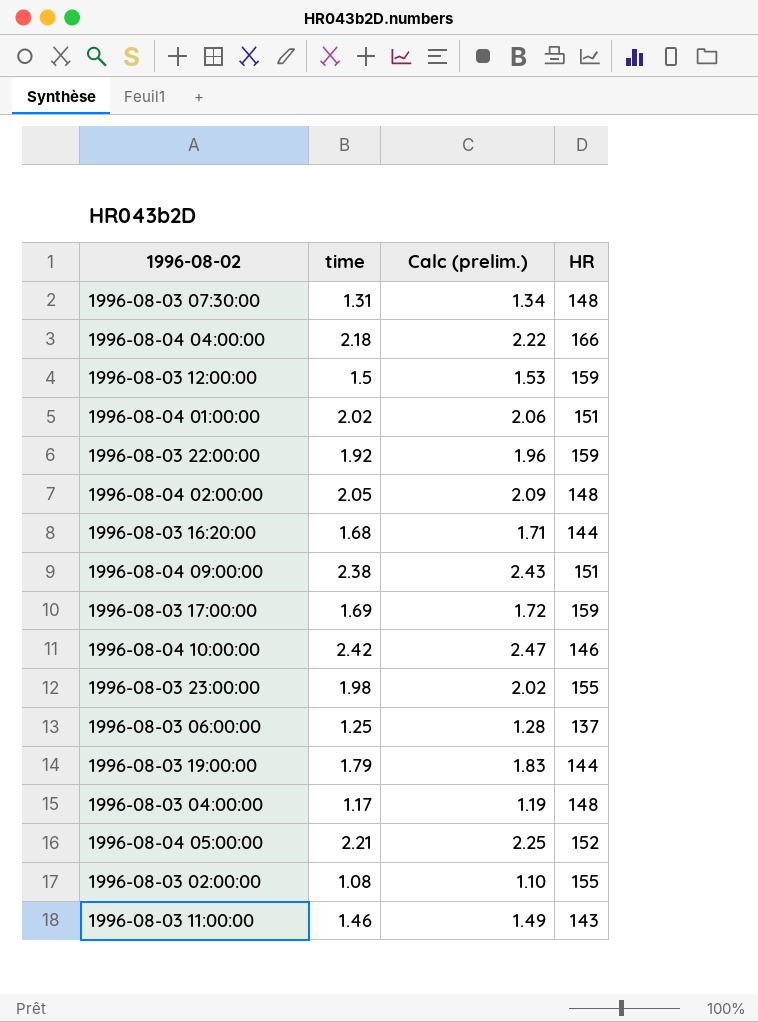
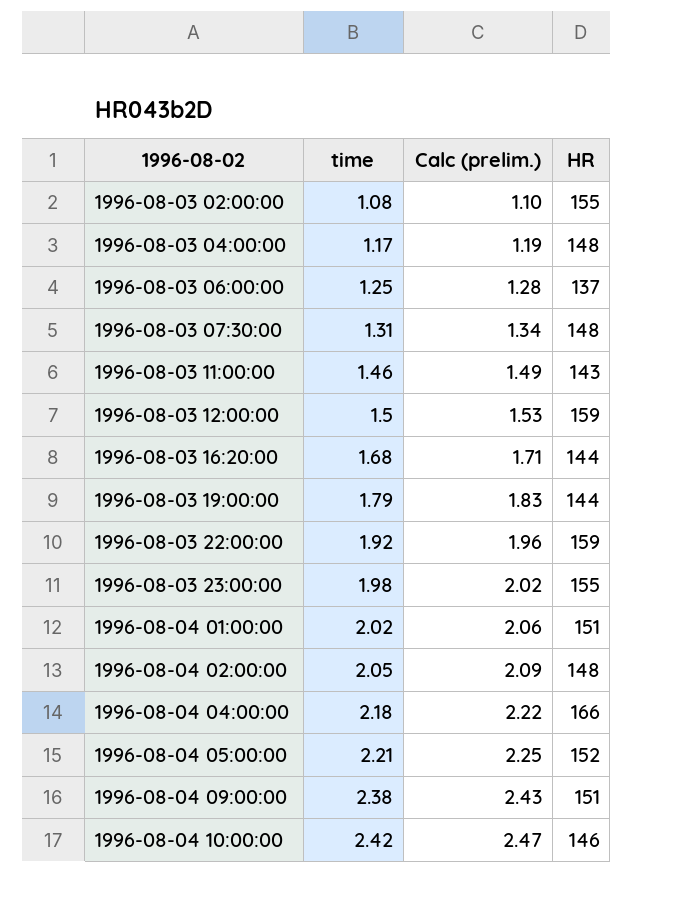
row order: none -> 1996-08-02 ascending
row 1996-08-03 17:00:00: 1.69 | 1.72 | 159 -> none

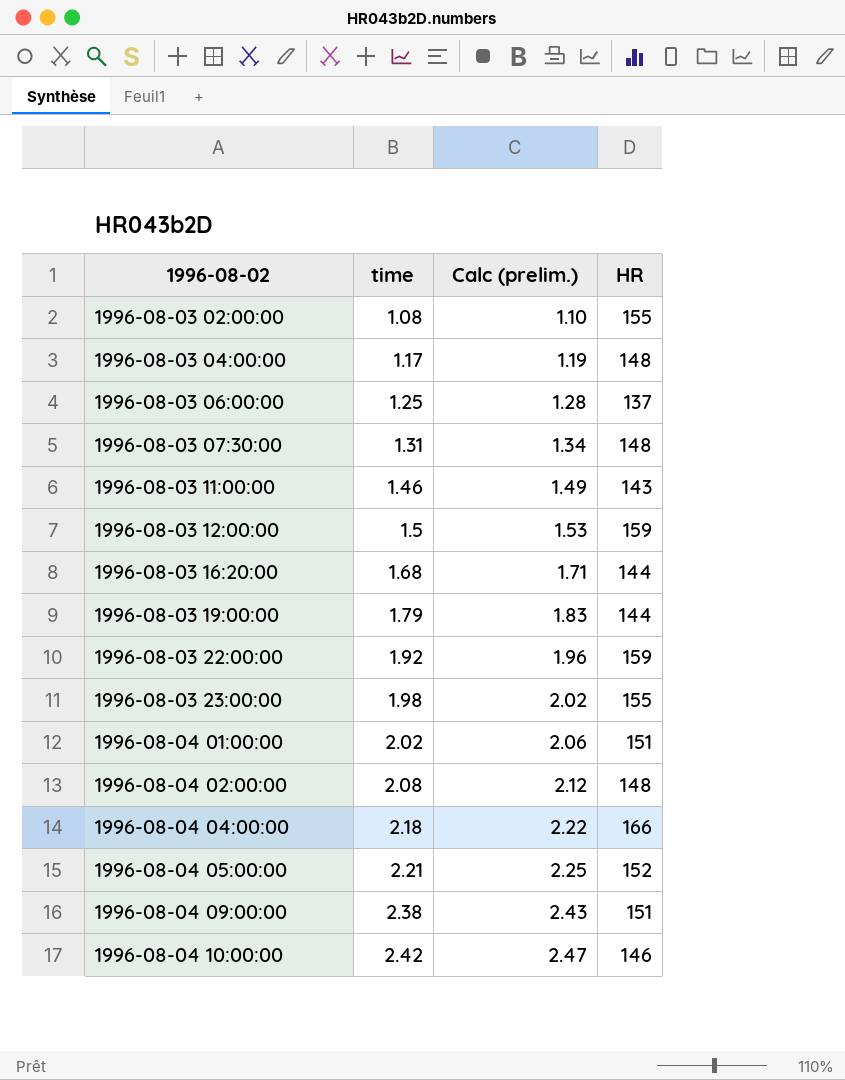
1996-08-04 02:00:00 | time: 2.05 -> 2.08
1996-08-04 02:00:00 | Calc (prelim.): 2.09 -> 2.12

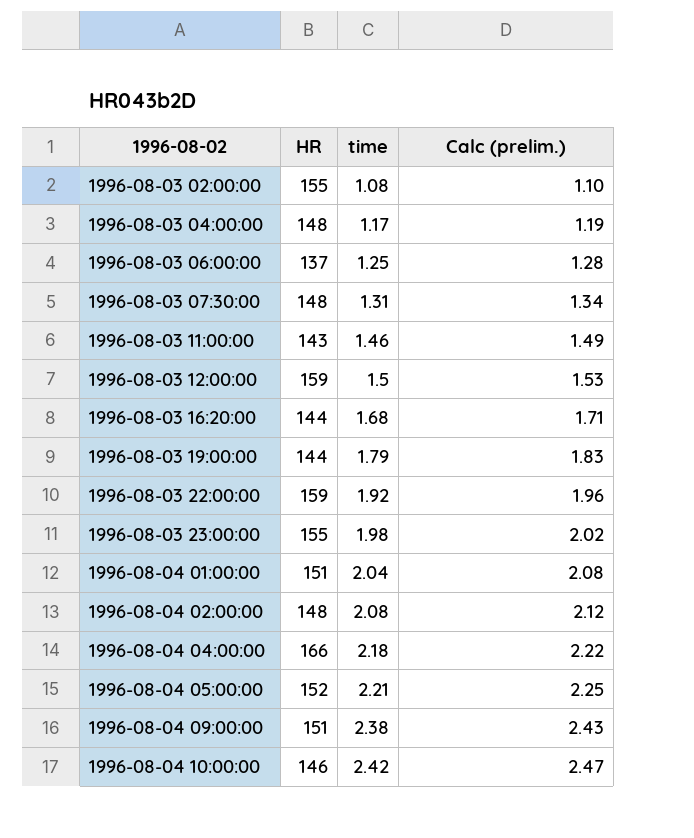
column HR | position: 4 -> 2
1996-08-04 01:00:00 | time: 2.02 -> 2.04
1996-08-04 01:00:00 | Calc (prelim.): 2.06 -> 2.08

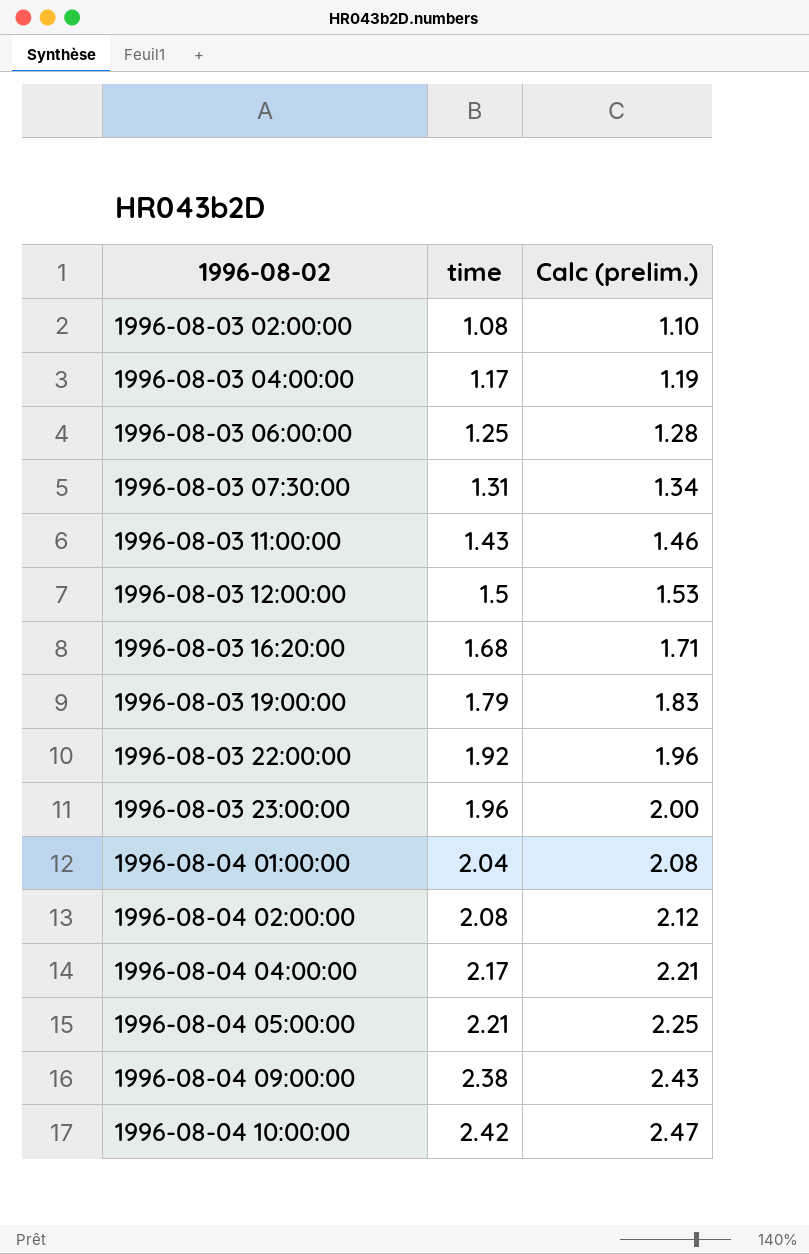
column HR | position: 2 -> none
1996-08-03 11:00:00 | time: 1.46 -> 1.43
1996-08-03 11:00:00 | Calc (prelim.): 1.49 -> 1.46
1996-08-03 23:00:00 | time: 1.98 -> 1.96
1996-08-03 23:00:00 | Calc (prelim.): 2.02 -> 2.00
1996-08-04 04:00:00 | time: 2.18 -> 2.17
1996-08-04 04:00:00 | Calc (prelim.): 2.22 -> 2.21

